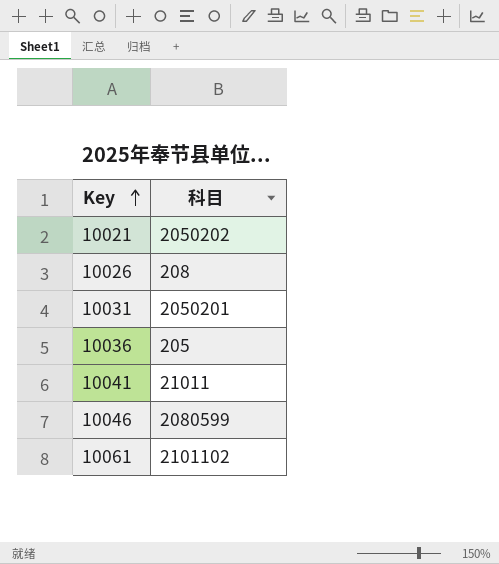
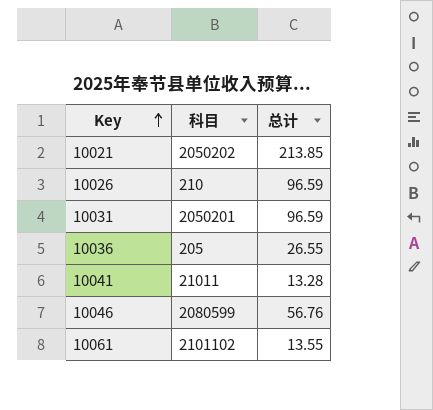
column 总计 | position: none -> 3
10026 | 科目: 208 -> 210

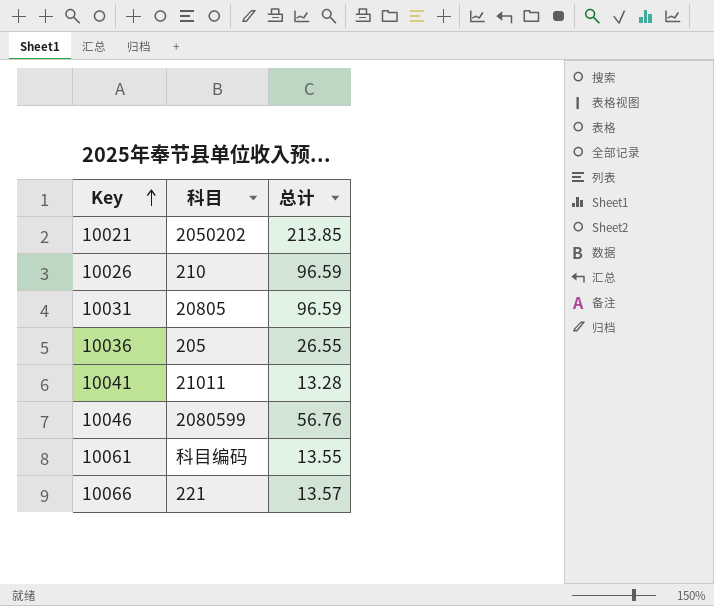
10031 | 科目: 2050201 -> 20805
10061 | 科目: 2101102 -> 科目编码
row 10066: none -> 221 | 13.57

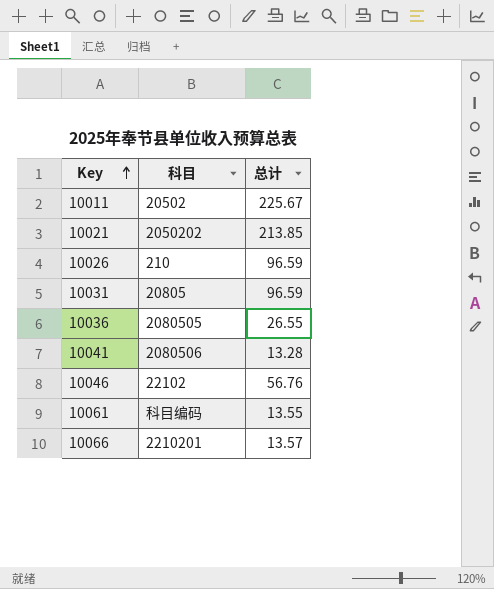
row 10011: none -> 20502 | 225.67
10036 | 科目: 205 -> 2080505
10041 | 科目: 21011 -> 2080506
10046 | 科目: 2080599 -> 22102
10066 | 科目: 221 -> 2210201

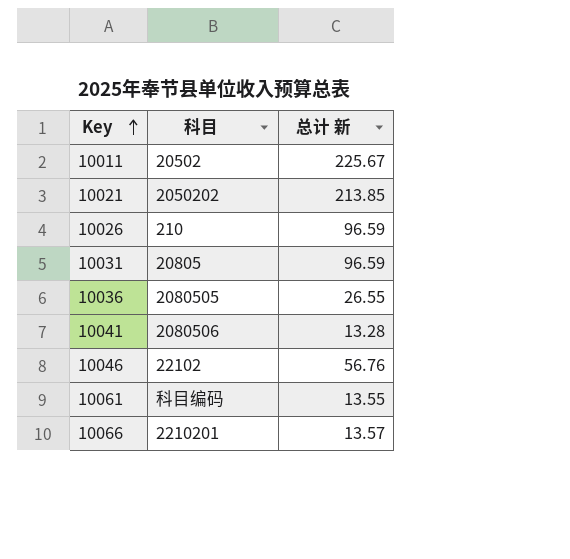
column name: 总计 -> 总计 新

